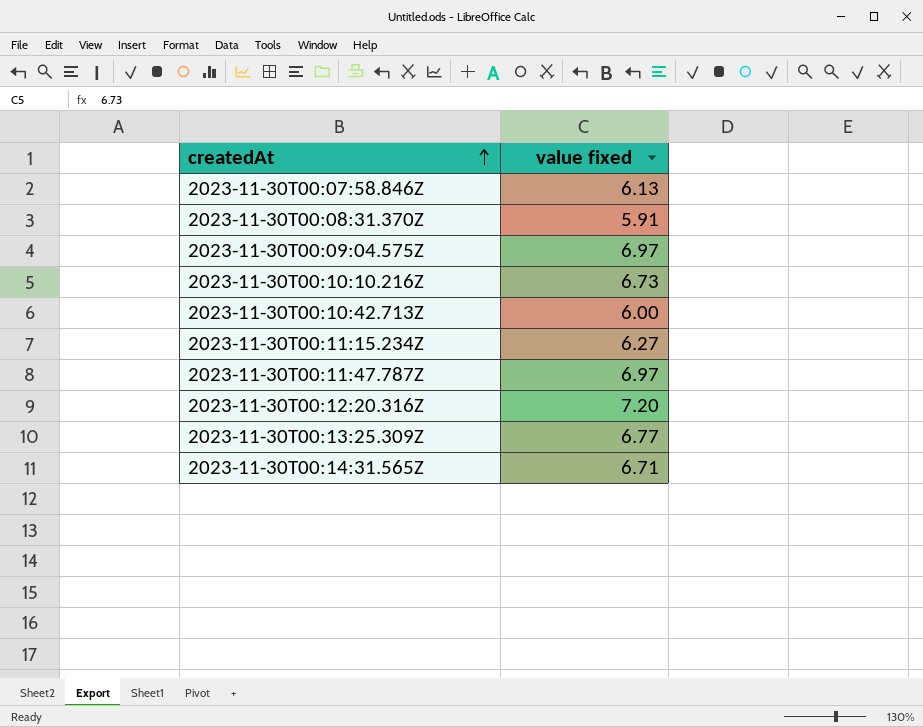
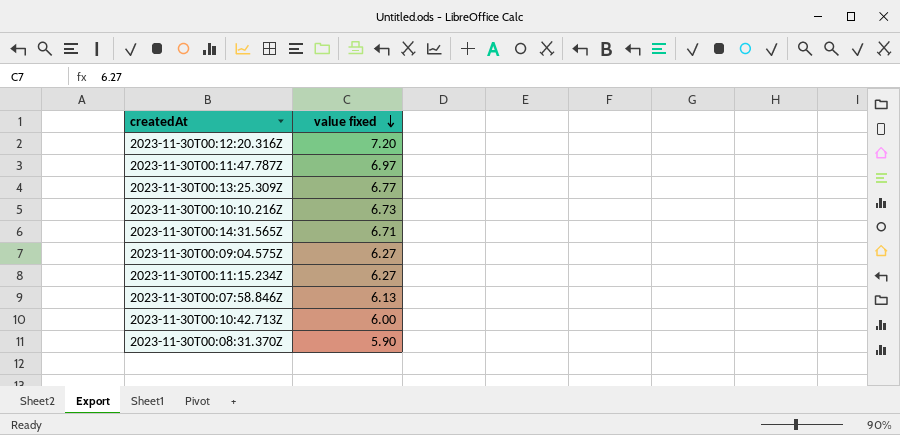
row order: createdAt ascending -> value fixed descending
2023-11-30T00:09:04.575Z | value fixed: 6.97 -> 6.27
2023-11-30T00:08:31.370Z | value fixed: 5.91 -> 5.90

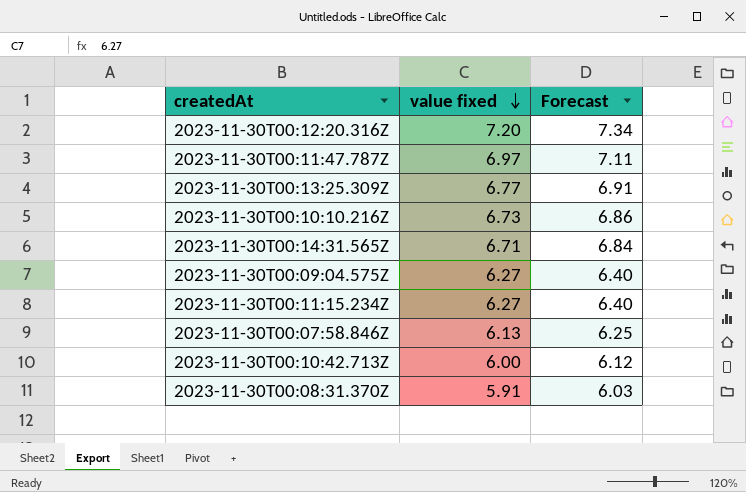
column Forecast | formula: none -> [value fixed] * 1.02
2023-11-30T00:08:31.370Z | value fixed: 5.90 -> 5.91

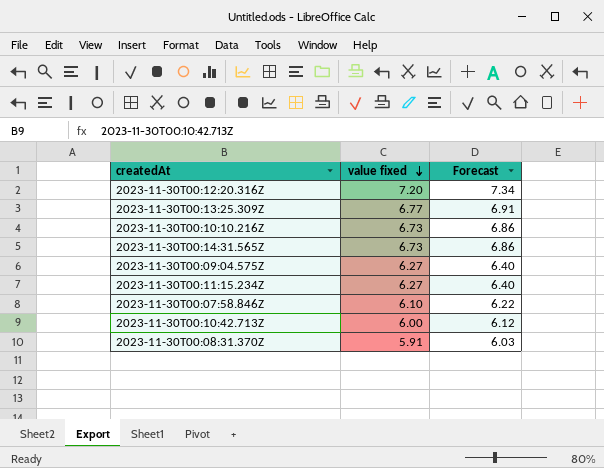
row 2023-11-30T00:11:47.787Z: 6.97 | 7.11 -> none
2023-11-30T00:14:31.565Z | value fixed: 6.71 -> 6.73
2023-11-30T00:14:31.565Z | Forecast: 6.84 -> 6.86
2023-11-30T00:07:58.846Z | value fixed: 6.13 -> 6.10
2023-11-30T00:07:58.846Z | Forecast: 6.25 -> 6.22

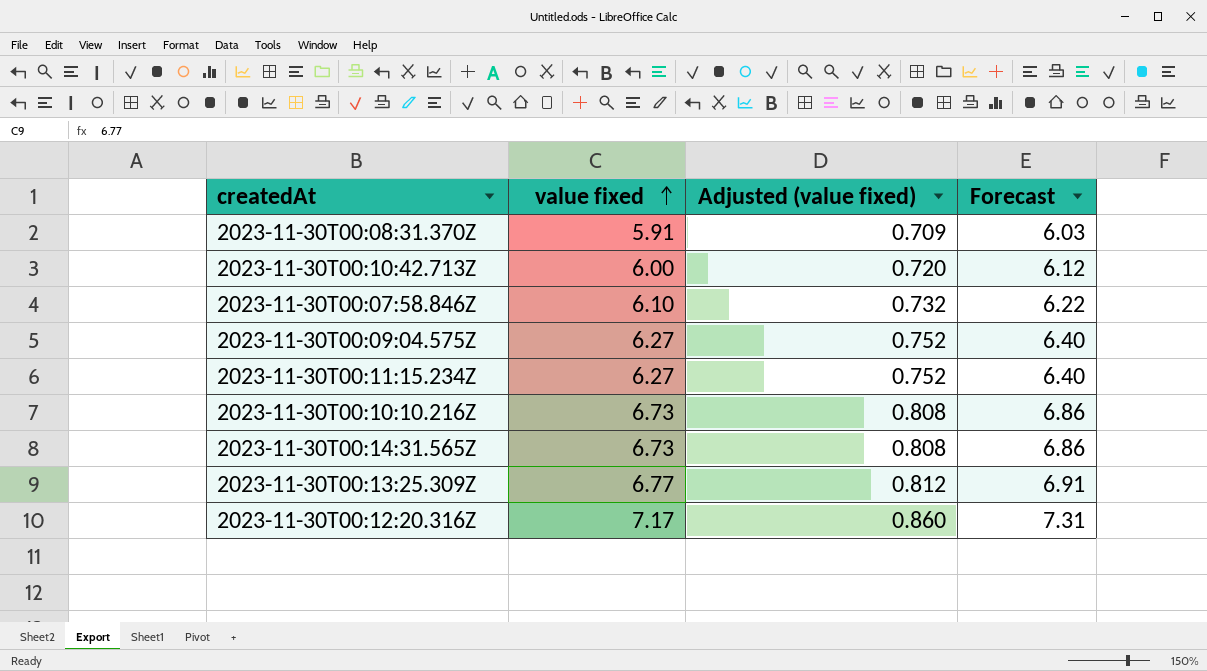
row order: value fixed descending -> value fixed ascending
column Adjusted (value fixed) | formula: none -> [value fixed] * 0.12
2023-11-30T00:12:20.316Z | value fixed: 7.20 -> 7.17
2023-11-30T00:12:20.316Z | Forecast: 7.34 -> 7.31

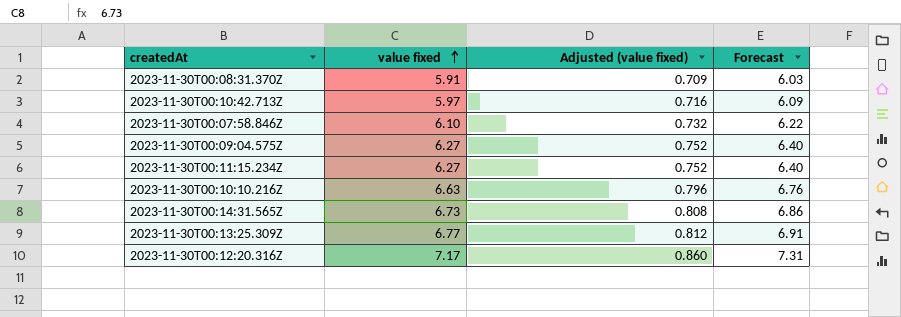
2023-11-30T00:10:42.713Z | value fixed: 6.00 -> 5.97
2023-11-30T00:10:42.713Z | Adjusted (value fixed): 0.720 -> 0.716
2023-11-30T00:10:42.713Z | Forecast: 6.12 -> 6.09
2023-11-30T00:10:10.216Z | value fixed: 6.73 -> 6.63
2023-11-30T00:10:10.216Z | Adjusted (value fixed): 0.808 -> 0.796
2023-11-30T00:10:10.216Z | Forecast: 6.86 -> 6.76

